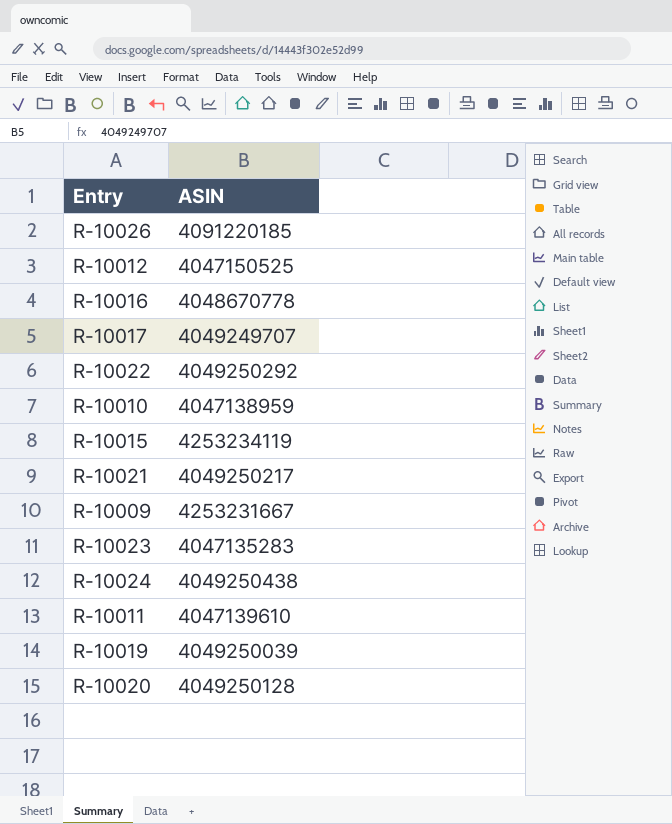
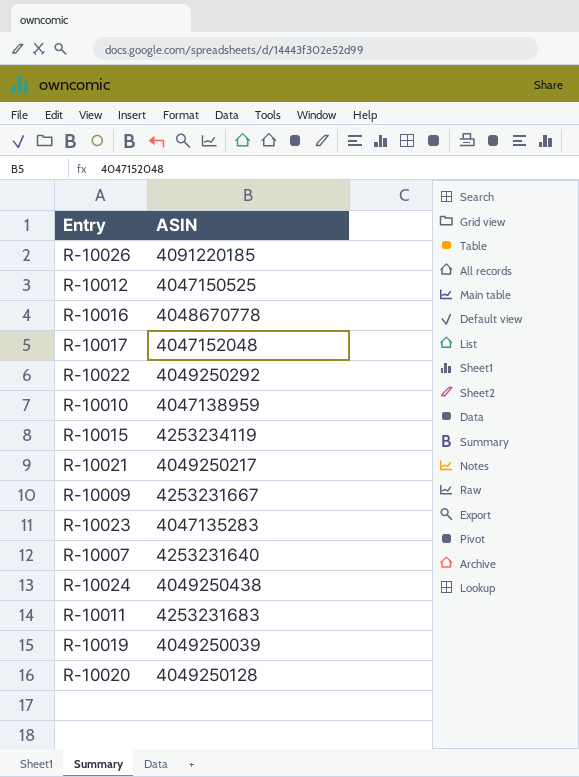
R-10017 | ASIN: 4049249707 -> 4047152048
row R-10007: none -> 4253231640
R-10011 | ASIN: 4047139610 -> 4253231683

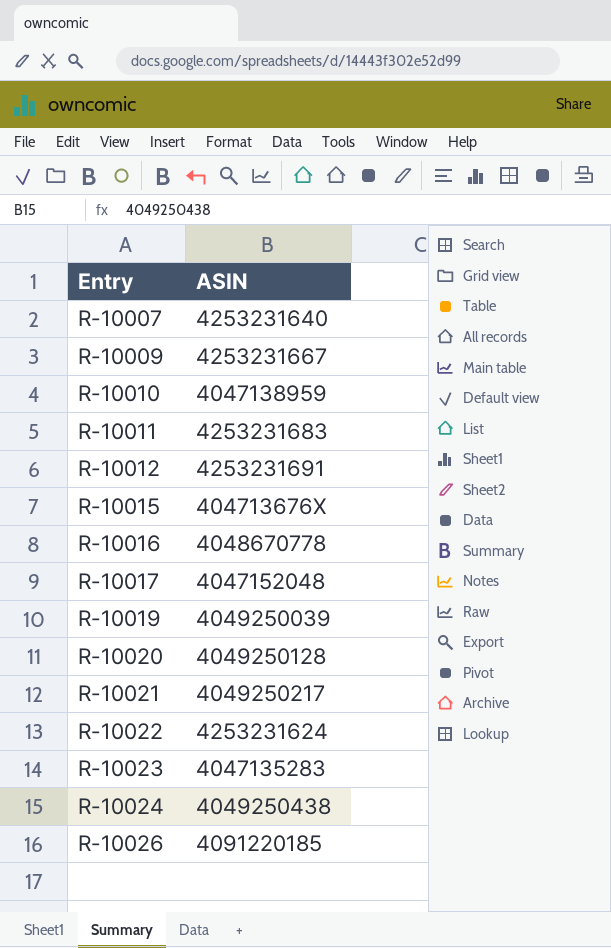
row order: none -> Entry ascending
R-10012 | ASIN: 4047150525 -> 4253231691
R-10015 | ASIN: 4253234119 -> 404713676X
R-10022 | ASIN: 4049250292 -> 4253231624

